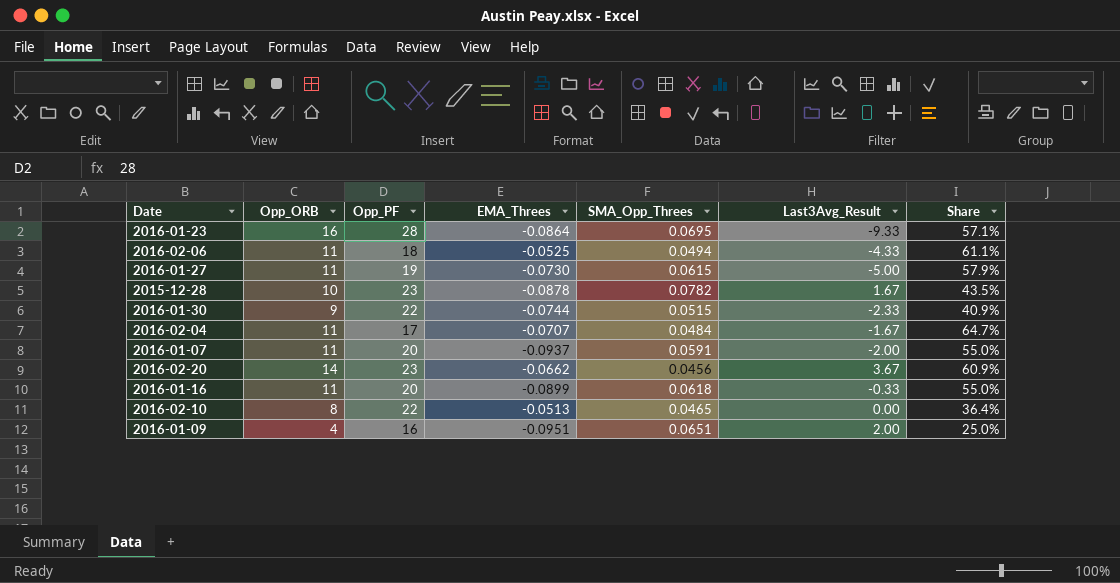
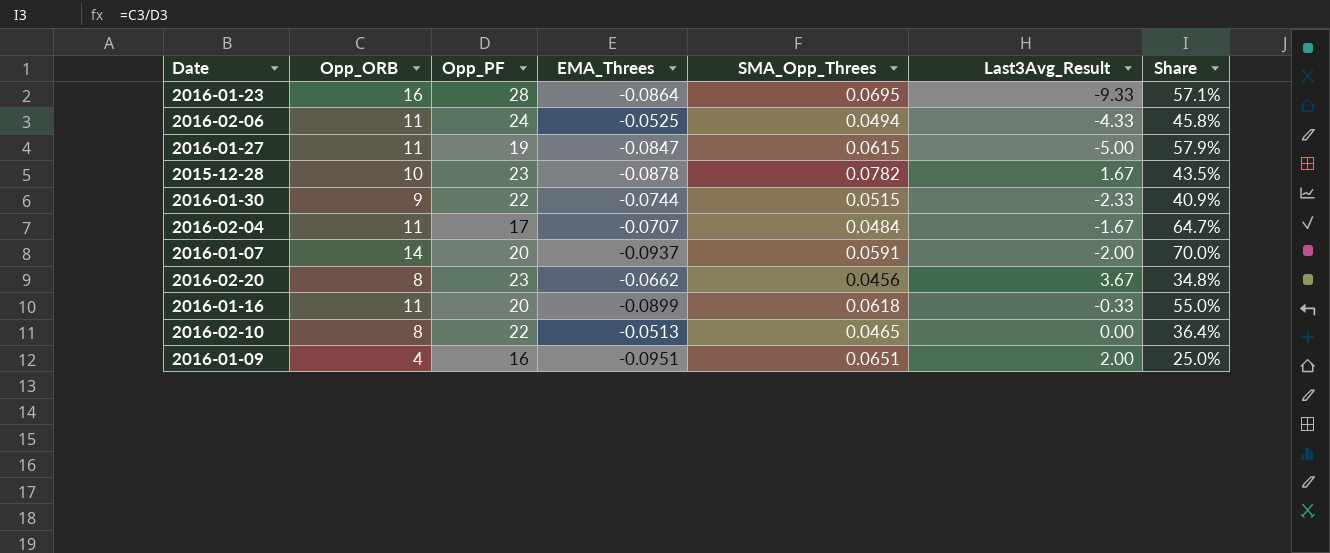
2016-02-06 | Opp_PF: 18 -> 24
2016-02-06 | Share: 61.1% -> 45.8%
2016-01-27 | EMA_Threes: -0.0730 -> -0.0847
2016-01-07 | Opp_ORB: 11 -> 14
2016-01-07 | Share: 55.0% -> 70.0%
2016-02-20 | Opp_ORB: 14 -> 8
2016-02-20 | Share: 60.9% -> 34.8%

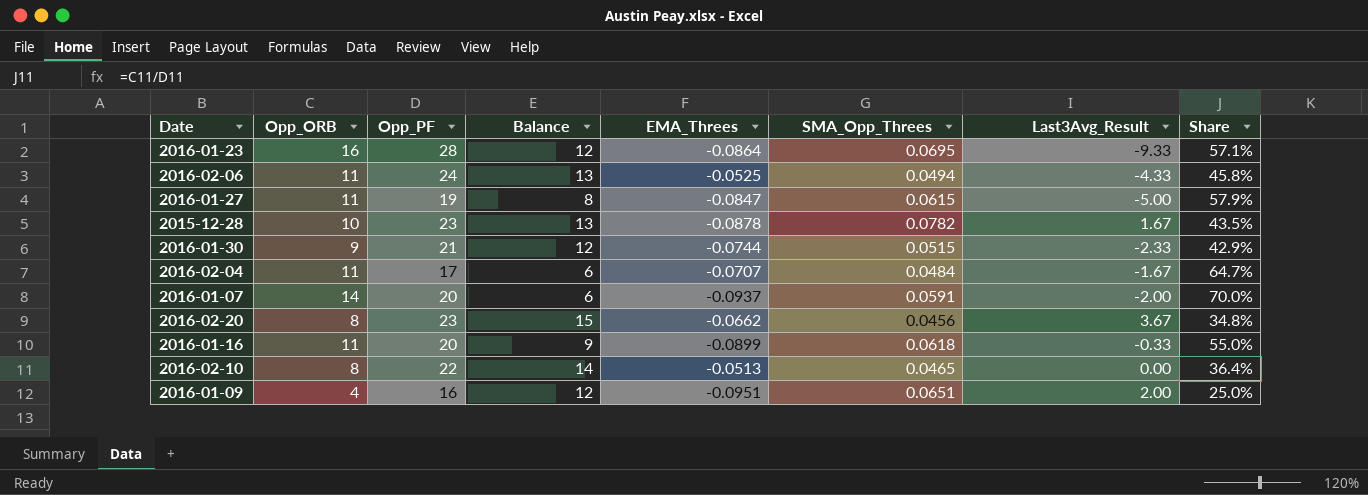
column Balance | formula: none -> [Opp_PF] - [Opp_ORB]
2016-01-30 | Opp_PF: 22 -> 21
2016-01-30 | Share: 40.9% -> 42.9%

